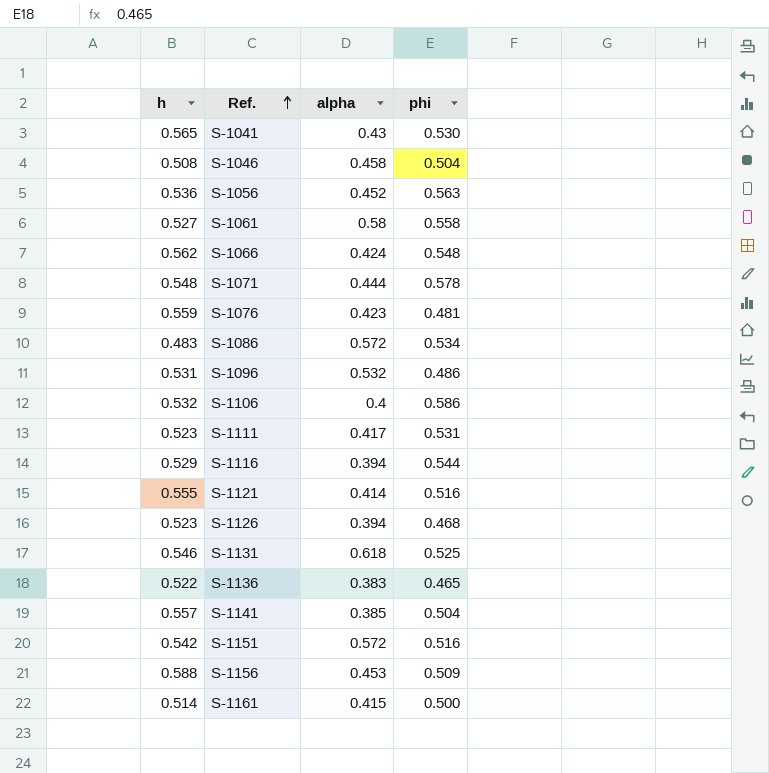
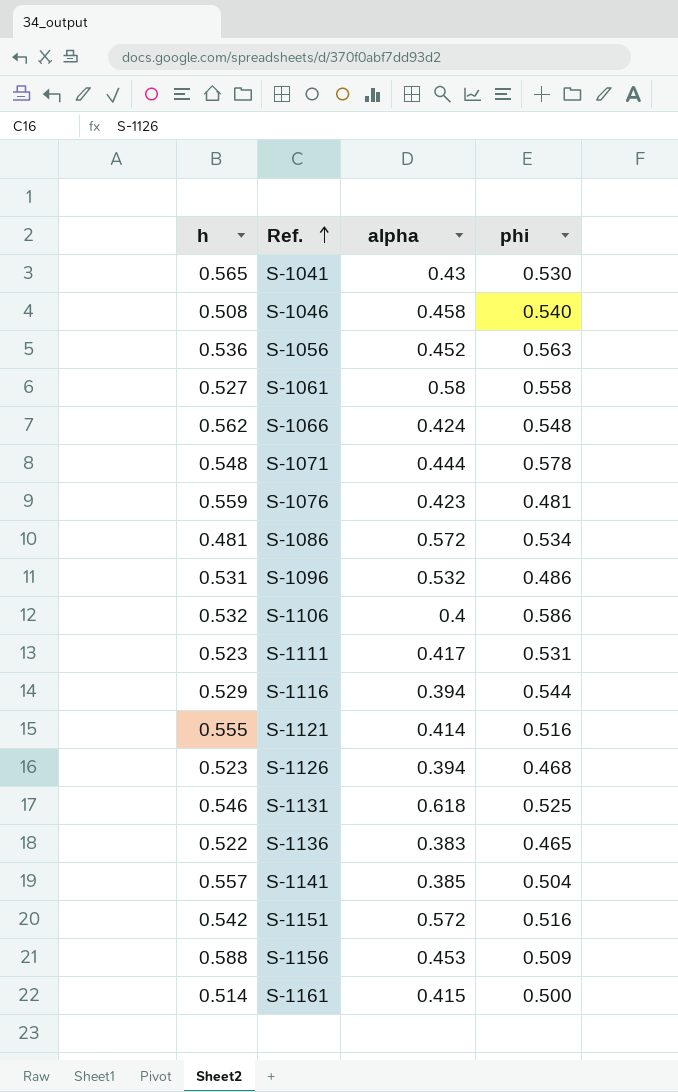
S-1046 | phi: 0.504 -> 0.540
S-1086 | h: 0.483 -> 0.481

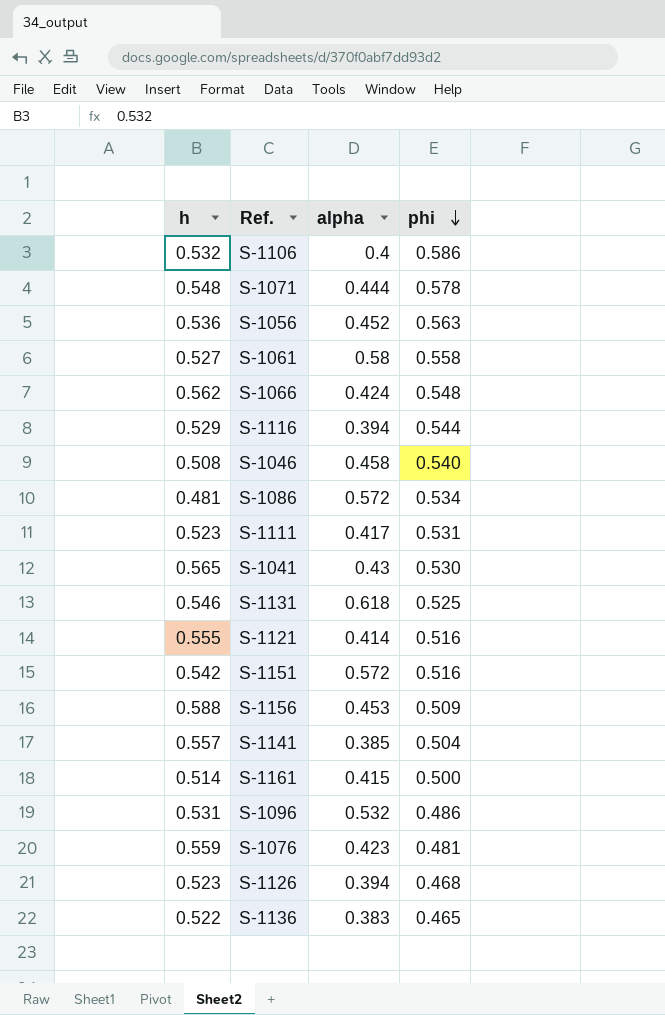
row order: Ref. ascending -> phi descending

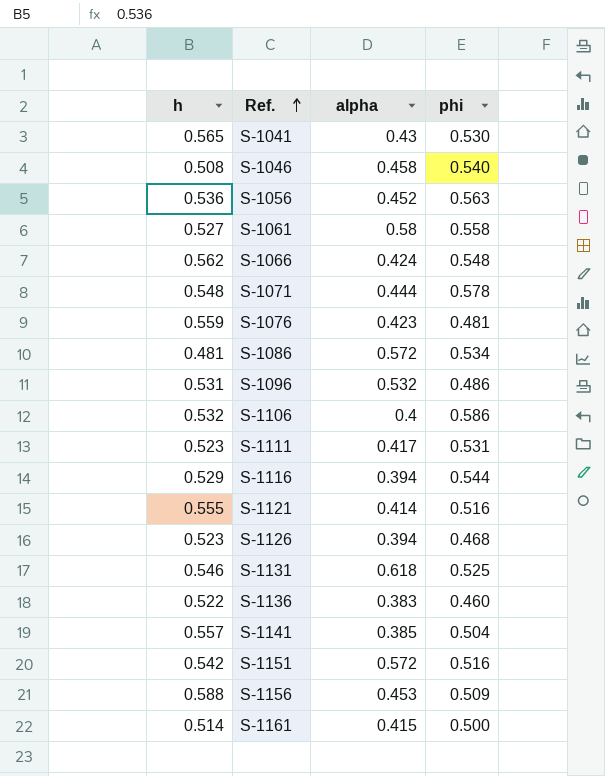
row order: phi descending -> Ref. ascending
S-1136 | phi: 0.465 -> 0.460

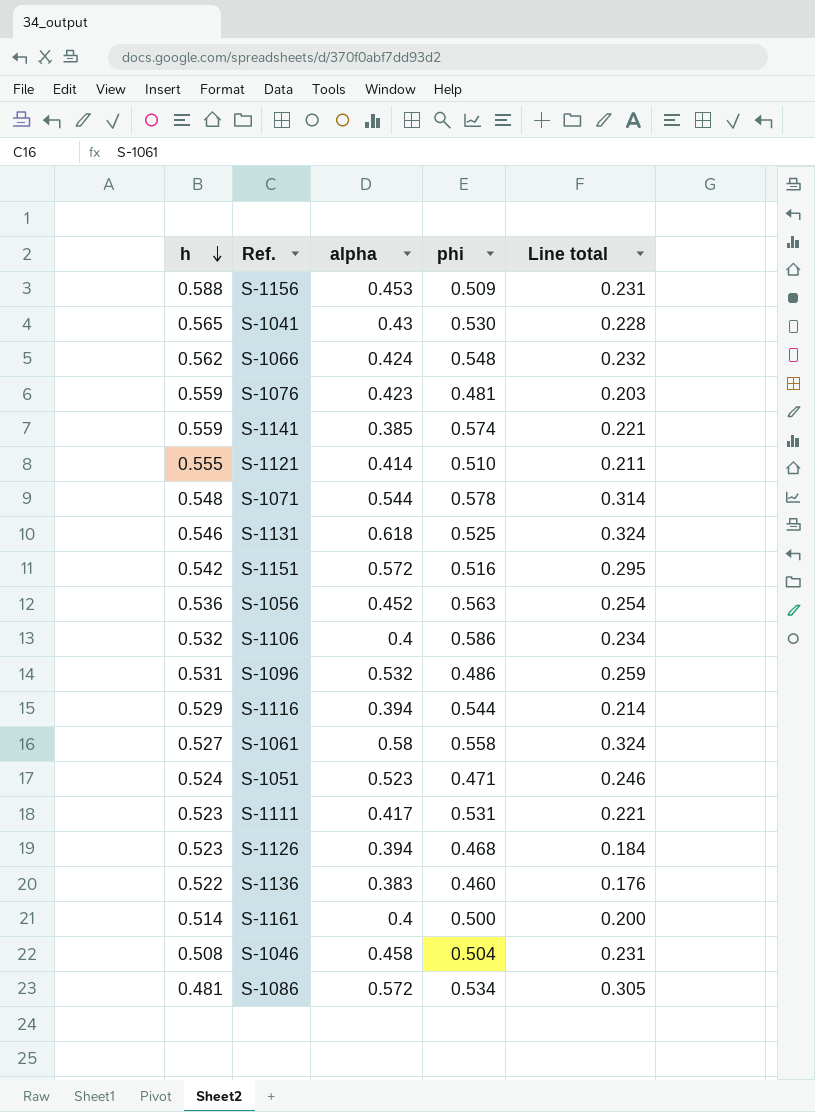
row order: Ref. ascending -> h descending
column Line total | formula: none -> [alpha] * [phi]
S-1141 | h: 0.557 -> 0.559
S-1141 | phi: 0.504 -> 0.574
S-1121 | phi: 0.516 -> 0.510
S-1071 | alpha: 0.444 -> 0.544
row S-1051: none -> 0.524 | 0.523 | 0.471 | 0.246
S-1161 | alpha: 0.415 -> 0.4
S-1046 | phi: 0.540 -> 0.504

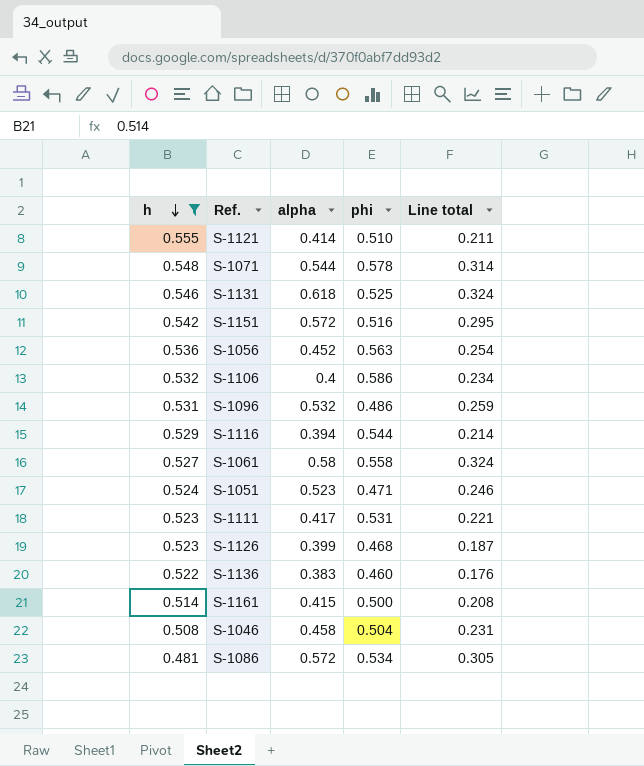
filter: none -> h <= 0.555
S-1126 | alpha: 0.394 -> 0.399
S-1126 | Line total: 0.184 -> 0.187
S-1161 | alpha: 0.4 -> 0.415
S-1161 | Line total: 0.200 -> 0.208

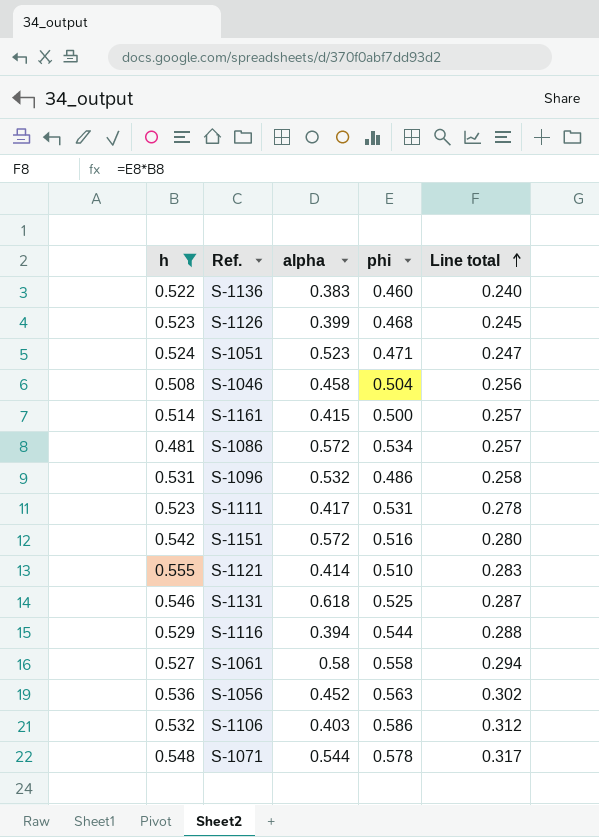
row order: h descending -> Line total ascending
column Line total | formula: [alpha] * [phi] -> [h] * [phi]
S-1106 | alpha: 0.4 -> 0.403

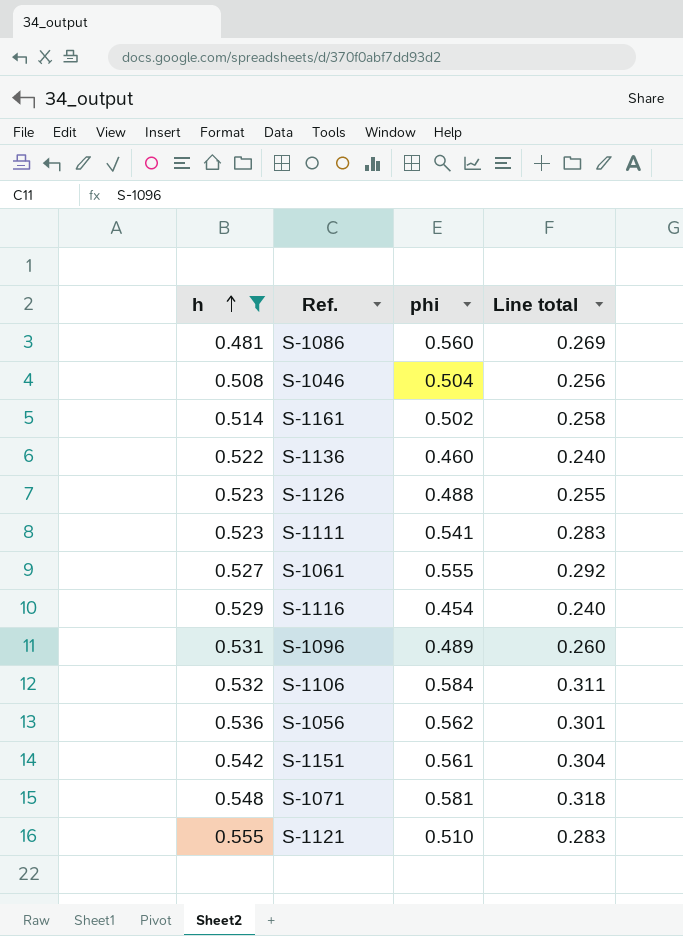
row order: Line total ascending -> h ascending
column alpha | position: 3 -> none
row S-1051: 0.524 | 0.523 | 0.471 | 0.247 -> none
row S-1131: 0.546 | 0.618 | 0.525 | 0.287 -> none
S-1086 | phi: 0.534 -> 0.560
S-1086 | Line total: 0.257 -> 0.269
S-1161 | phi: 0.500 -> 0.502
S-1161 | Line total: 0.257 -> 0.258
S-1126 | phi: 0.468 -> 0.488
S-1126 | Line total: 0.245 -> 0.255
S-1111 | phi: 0.531 -> 0.541
S-1111 | Line total: 0.278 -> 0.283
S-1061 | phi: 0.558 -> 0.555
S-1061 | Line total: 0.294 -> 0.292
S-1116 | phi: 0.544 -> 0.454
S-1116 | Line total: 0.288 -> 0.240
S-1096 | phi: 0.486 -> 0.489
S-1096 | Line total: 0.258 -> 0.260
S-1106 | phi: 0.586 -> 0.584
S-1106 | Line total: 0.312 -> 0.311
S-1056 | phi: 0.563 -> 0.562
S-1056 | Line total: 0.302 -> 0.301
S-1151 | phi: 0.516 -> 0.561
S-1151 | Line total: 0.280 -> 0.304
S-1071 | phi: 0.578 -> 0.581
S-1071 | Line total: 0.317 -> 0.318

